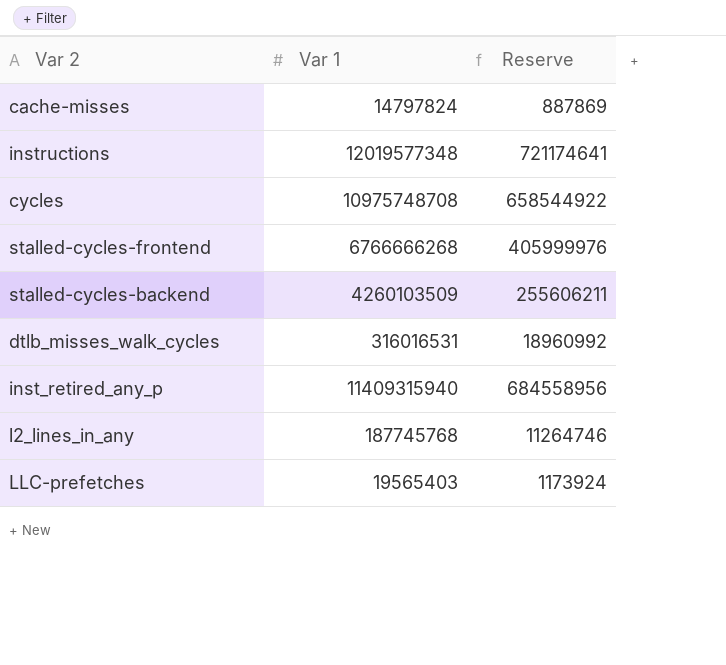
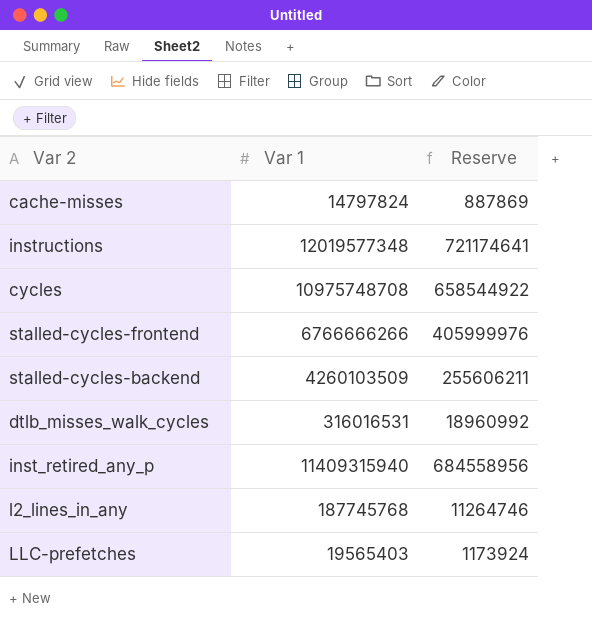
stalled-cycles-frontend | Var 1: 6766666268 -> 6766666266

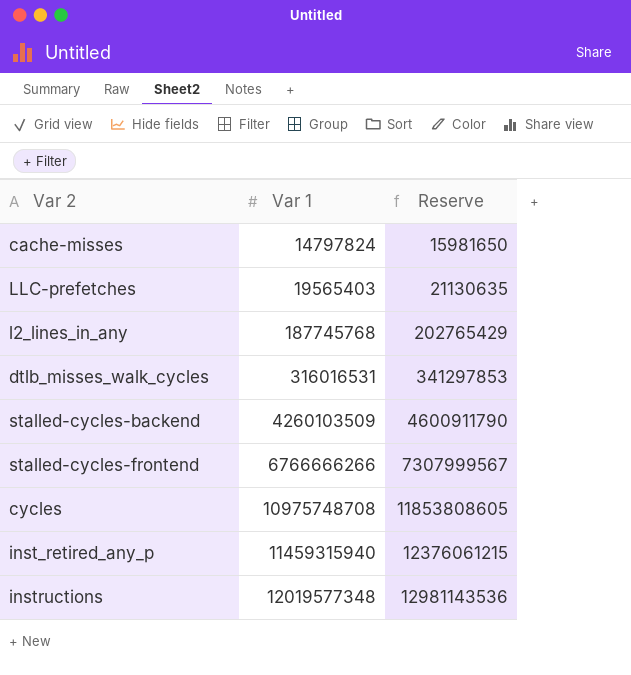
row order: none -> Var 1 ascending
column Reserve | formula: [Var 1] * 0.06 -> [Var 1] * 1.08
inst_retired_any_p | Var 1: 11409315940 -> 11459315940

